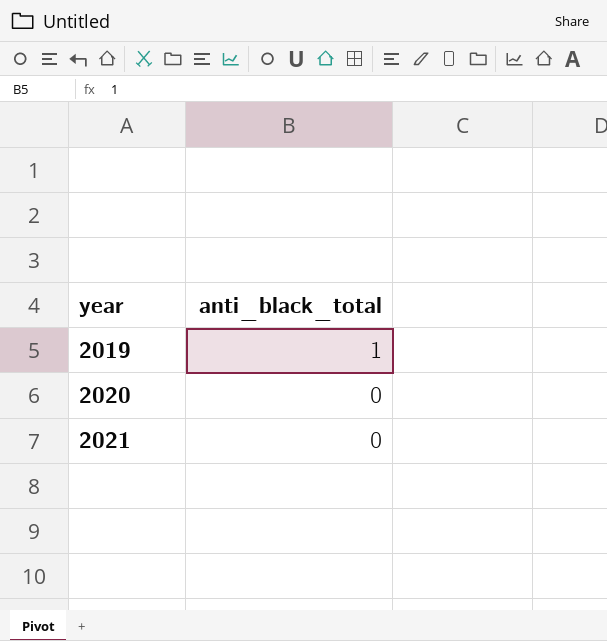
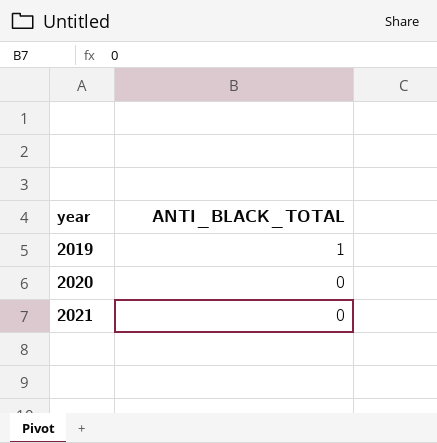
column name: anti_black_total -> ANTI_BLACK_TOTAL

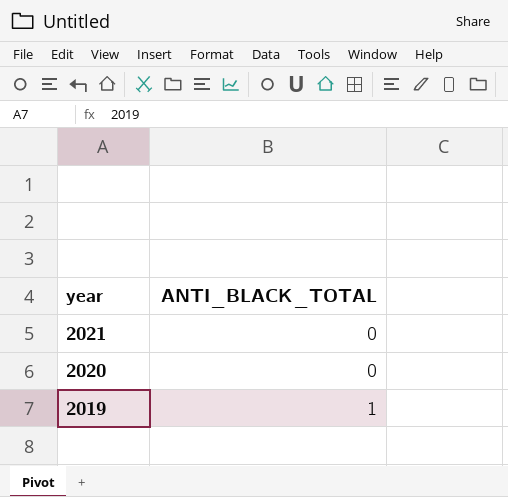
row order: year ascending -> year descending

